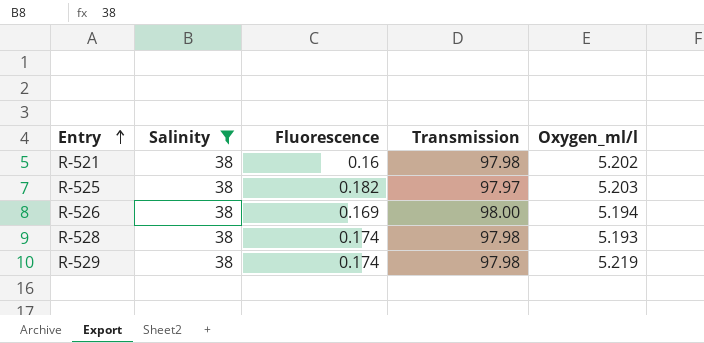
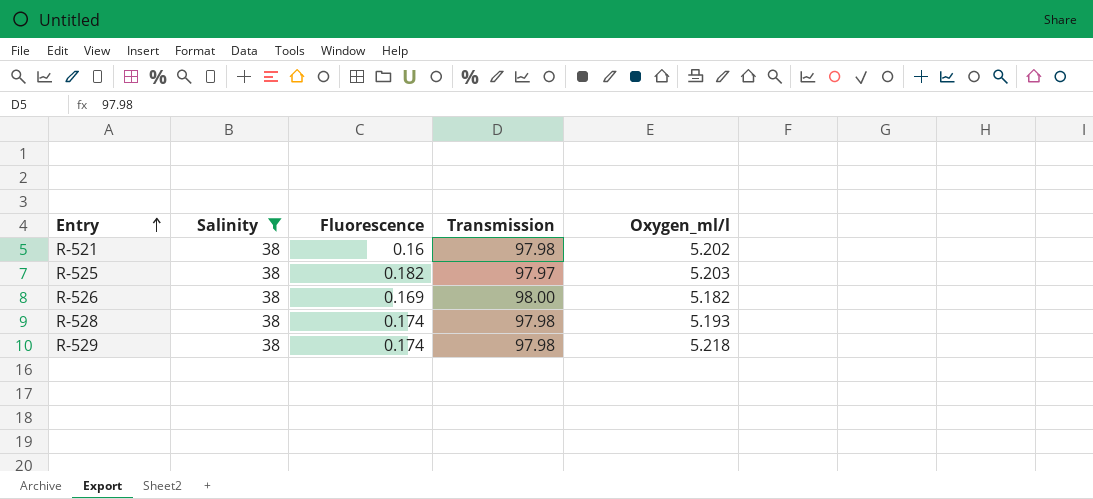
R-526 | Oxygen_ml/l: 5.194 -> 5.182
R-529 | Oxygen_ml/l: 5.219 -> 5.218

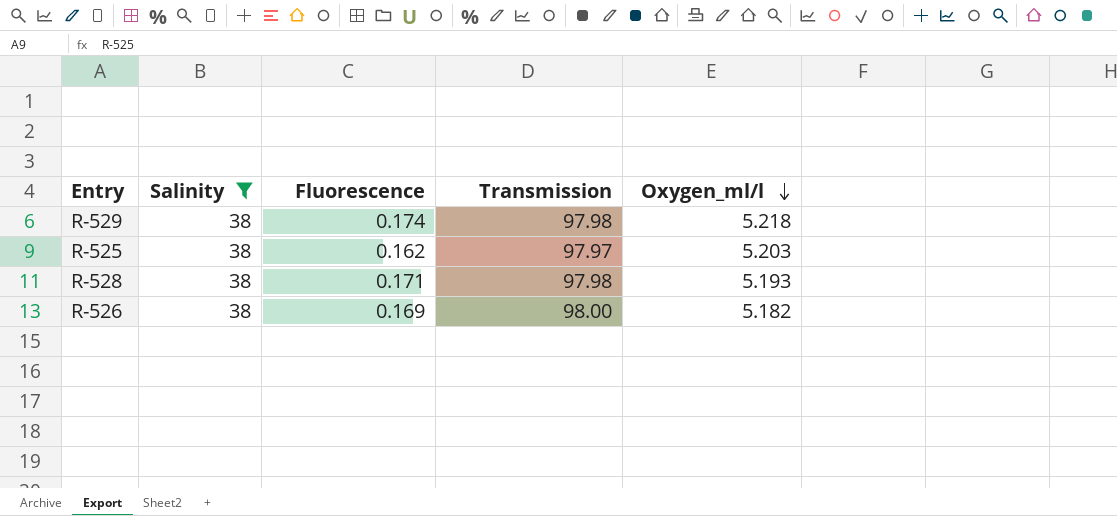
row order: Entry ascending -> Oxygen_ml/l descending
row R-521: 38 | 0.16 | 97.98 | 5.202 -> none
R-525 | Fluorescence: 0.182 -> 0.162
R-528 | Fluorescence: 0.174 -> 0.171

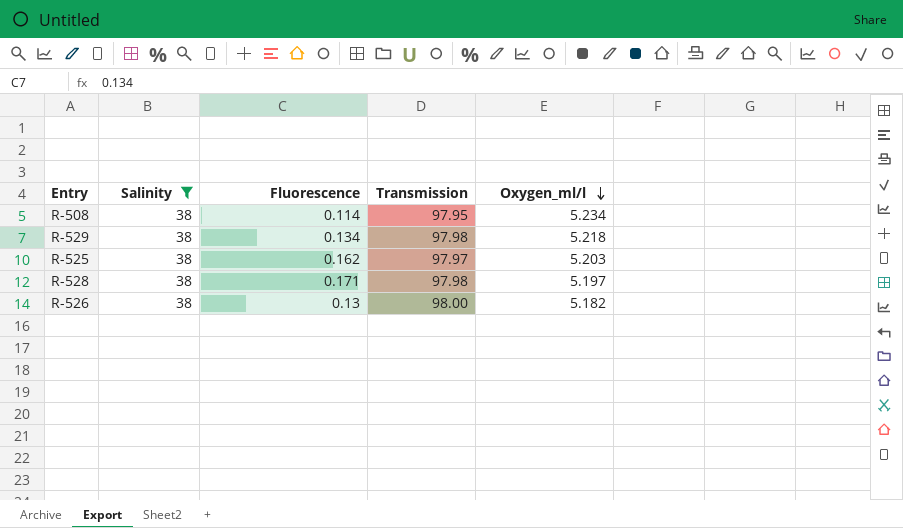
row R-508: none -> 38 | 0.114 | 97.95 | 5.234
R-529 | Fluorescence: 0.174 -> 0.134
R-528 | Oxygen_ml/l: 5.193 -> 5.197
R-526 | Fluorescence: 0.169 -> 0.13

